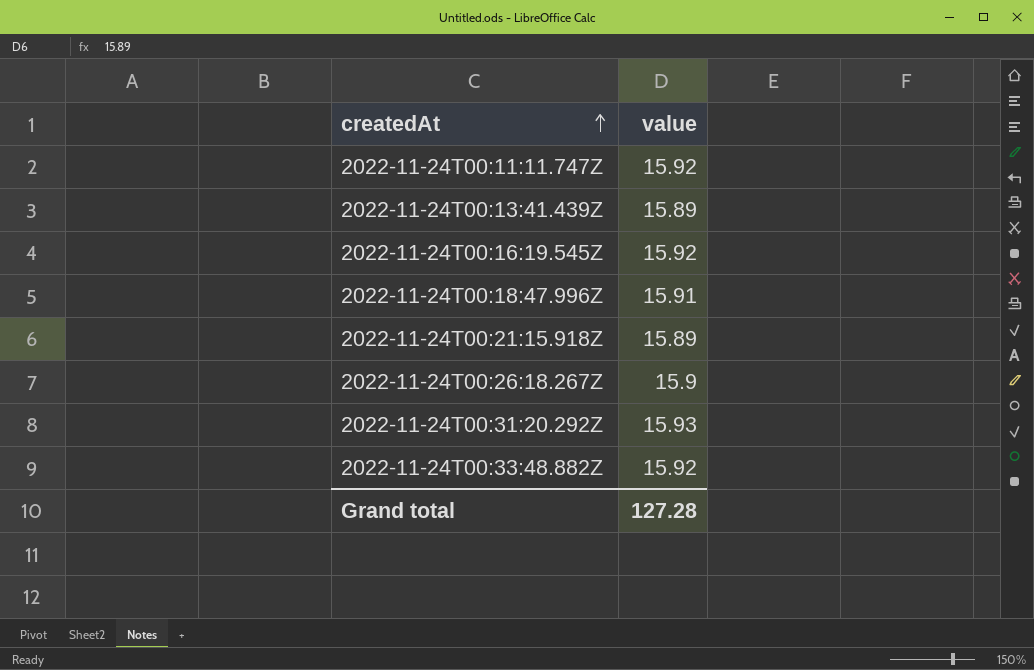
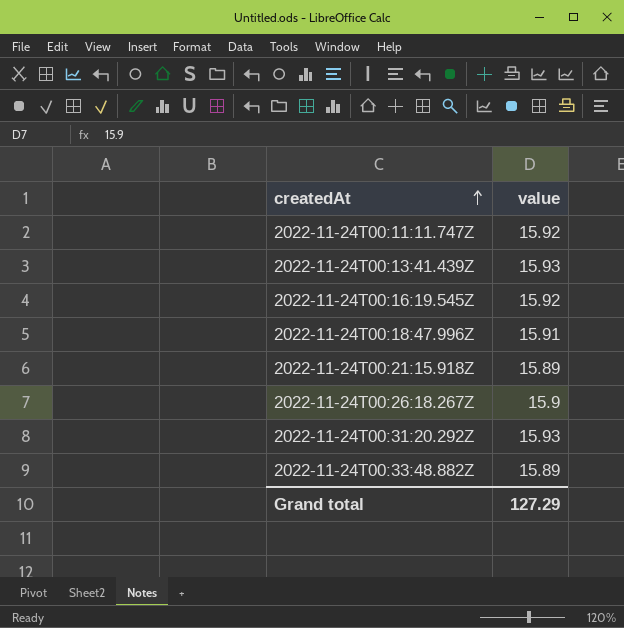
2022-11-24T00:13:41.439Z | value: 15.89 -> 15.93
2022-11-24T00:33:48.882Z | value: 15.92 -> 15.89
Grand total | value: 127.28 -> 127.29

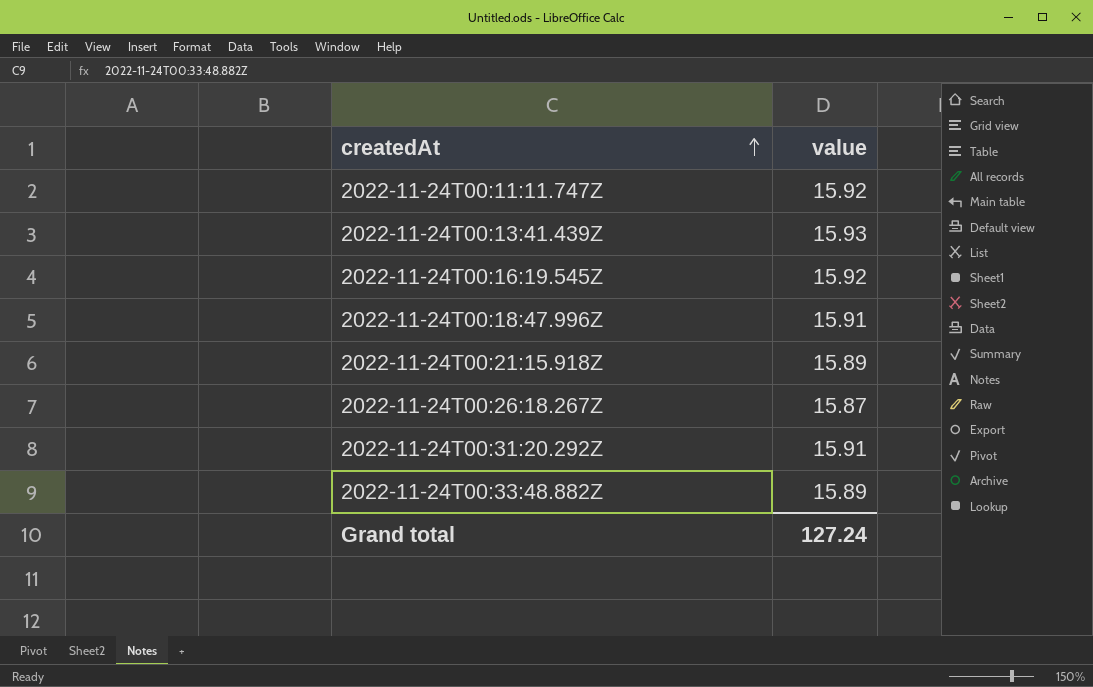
2022-11-24T00:26:18.267Z | value: 15.9 -> 15.87
2022-11-24T00:31:20.292Z | value: 15.93 -> 15.91
Grand total | value: 127.29 -> 127.24

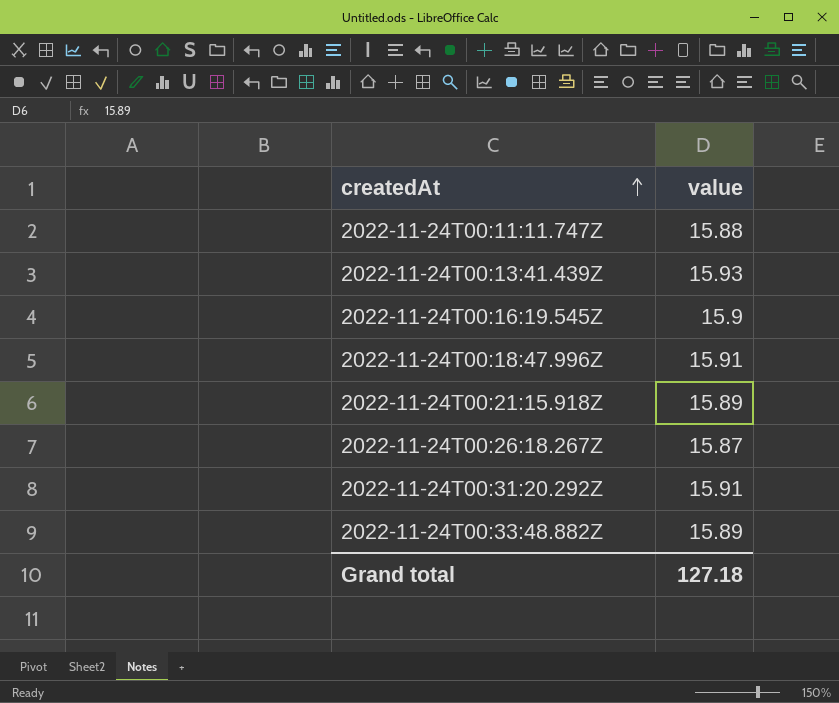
2022-11-24T00:11:11.747Z | value: 15.92 -> 15.88
2022-11-24T00:16:19.545Z | value: 15.92 -> 15.9
Grand total | value: 127.24 -> 127.18

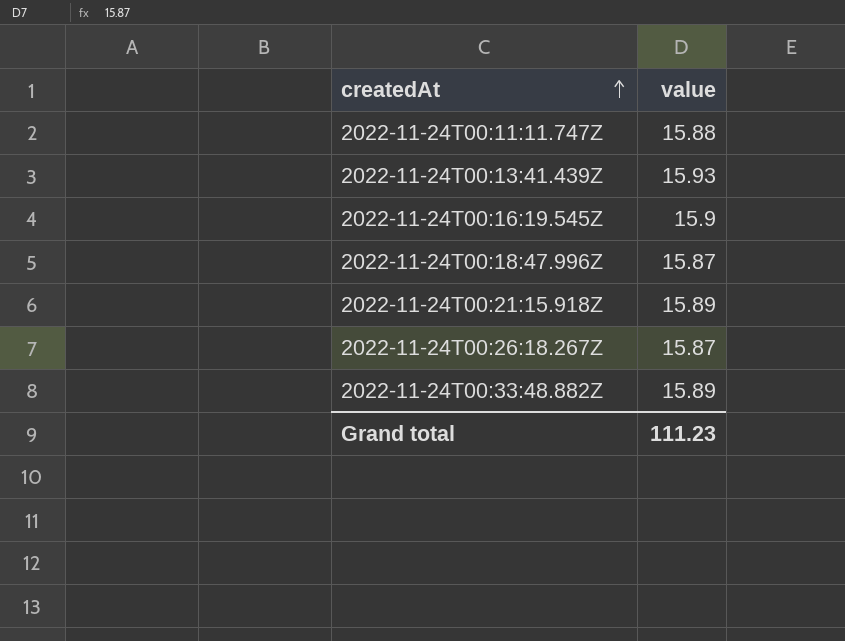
row 2022-11-24T00:31:20.292Z: 15.91 -> none
2022-11-24T00:18:47.996Z | value: 15.91 -> 15.87
Grand total | value: 127.18 -> 111.23

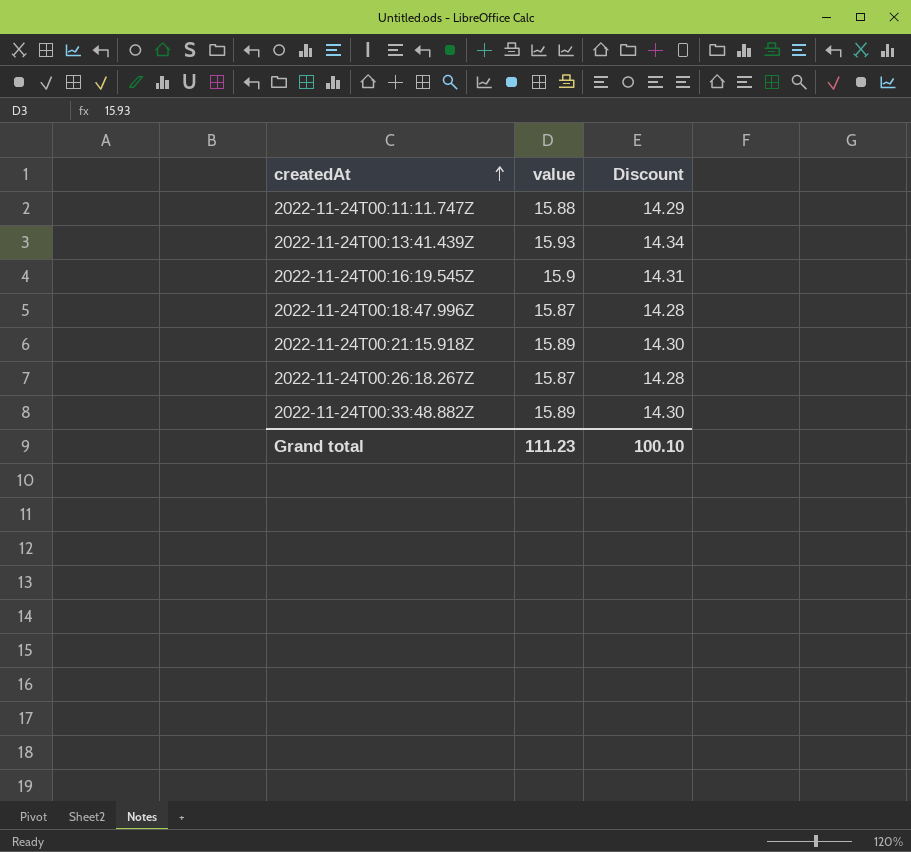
column Discount | formula: none -> [value] * 0.9

